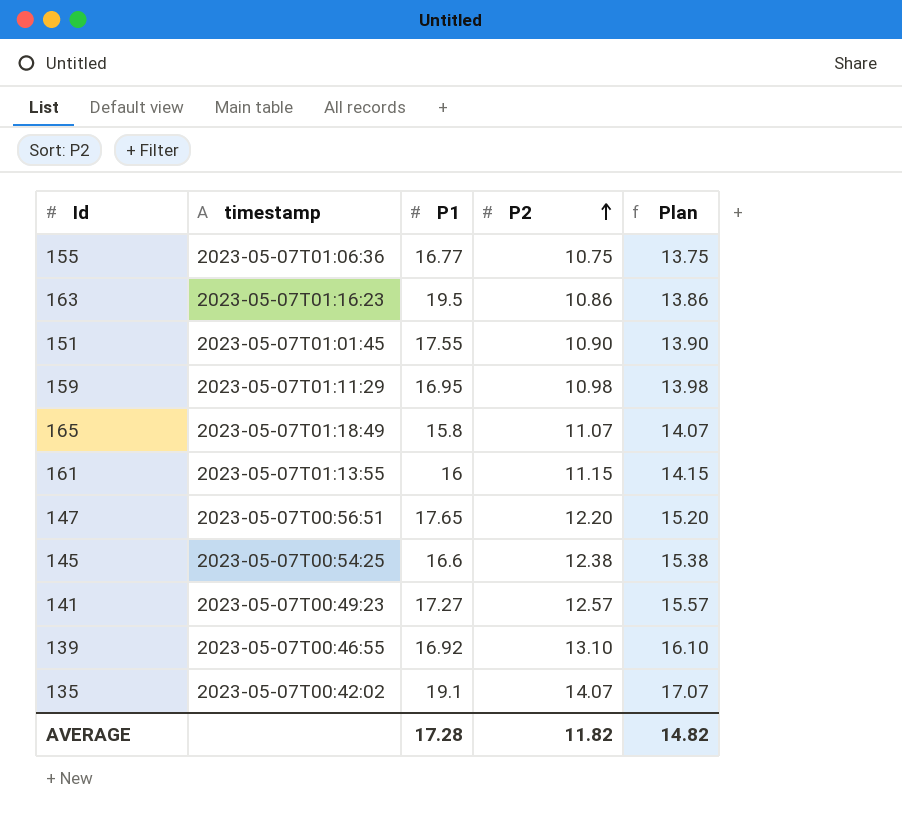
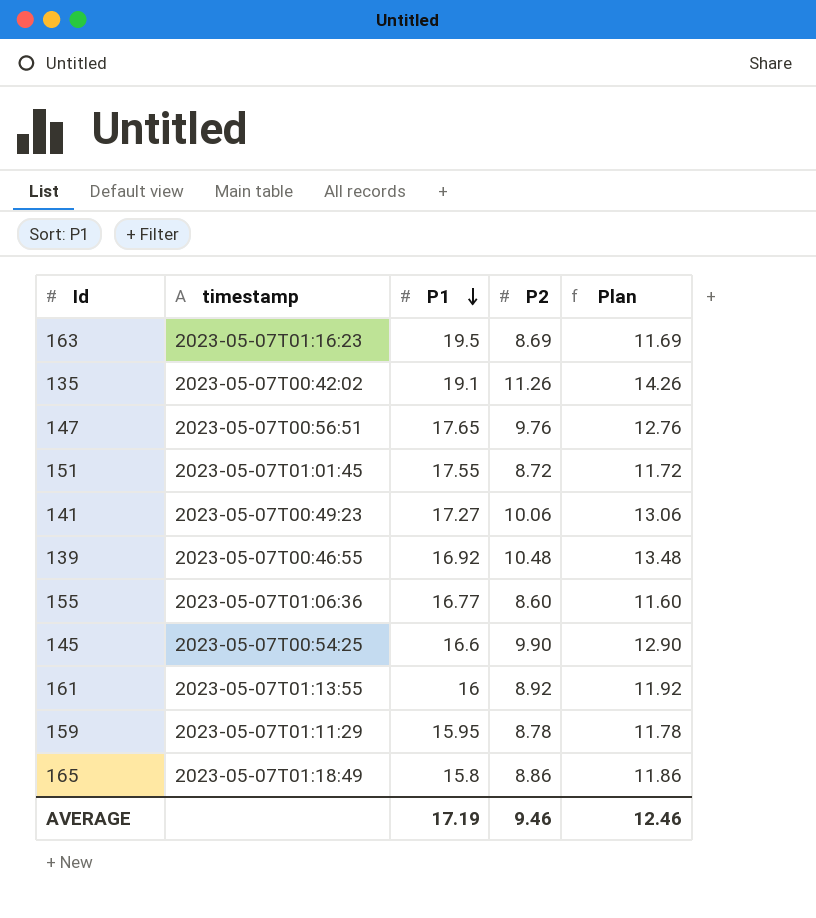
row order: P2 ascending -> P1 descending
163 | P2: 10.86 -> 8.69
163 | Plan: 13.86 -> 11.69
135 | P2: 14.07 -> 11.26
135 | Plan: 17.07 -> 14.26
147 | P2: 12.20 -> 9.76
147 | Plan: 15.20 -> 12.76
151 | P2: 10.90 -> 8.72
151 | Plan: 13.90 -> 11.72
141 | P2: 12.57 -> 10.06
141 | Plan: 15.57 -> 13.06
139 | P2: 13.10 -> 10.48
139 | Plan: 16.10 -> 13.48
155 | P2: 10.75 -> 8.60
155 | Plan: 13.75 -> 11.60
145 | P2: 12.38 -> 9.90
145 | Plan: 15.38 -> 12.90
161 | P2: 11.15 -> 8.92
161 | Plan: 14.15 -> 11.92
159 | P1: 16.95 -> 15.95
159 | P2: 10.98 -> 8.78
159 | Plan: 13.98 -> 11.78
165 | P2: 11.07 -> 8.86
165 | Plan: 14.07 -> 11.86
AVERAGE | P1: 17.28 -> 17.19
AVERAGE | P2: 11.82 -> 9.46
AVERAGE | Plan: 14.82 -> 12.46

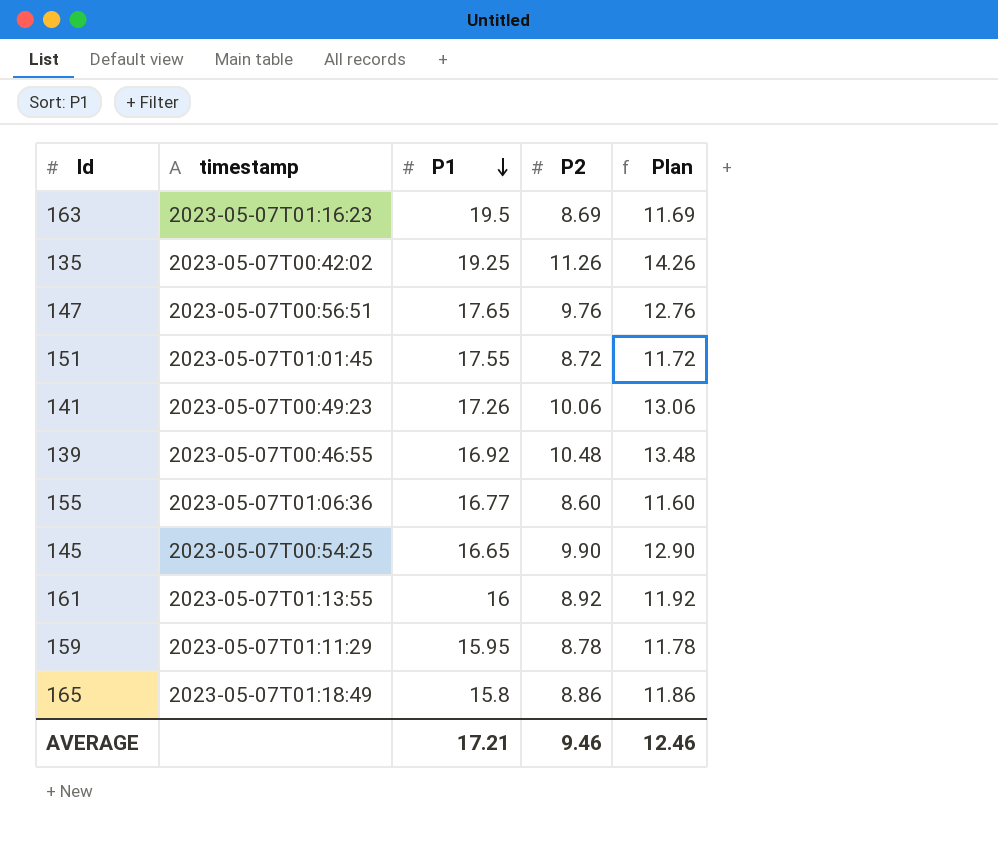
135 | P1: 19.1 -> 19.25
141 | P1: 17.27 -> 17.26
145 | P1: 16.6 -> 16.65
AVERAGE | P1: 17.19 -> 17.21

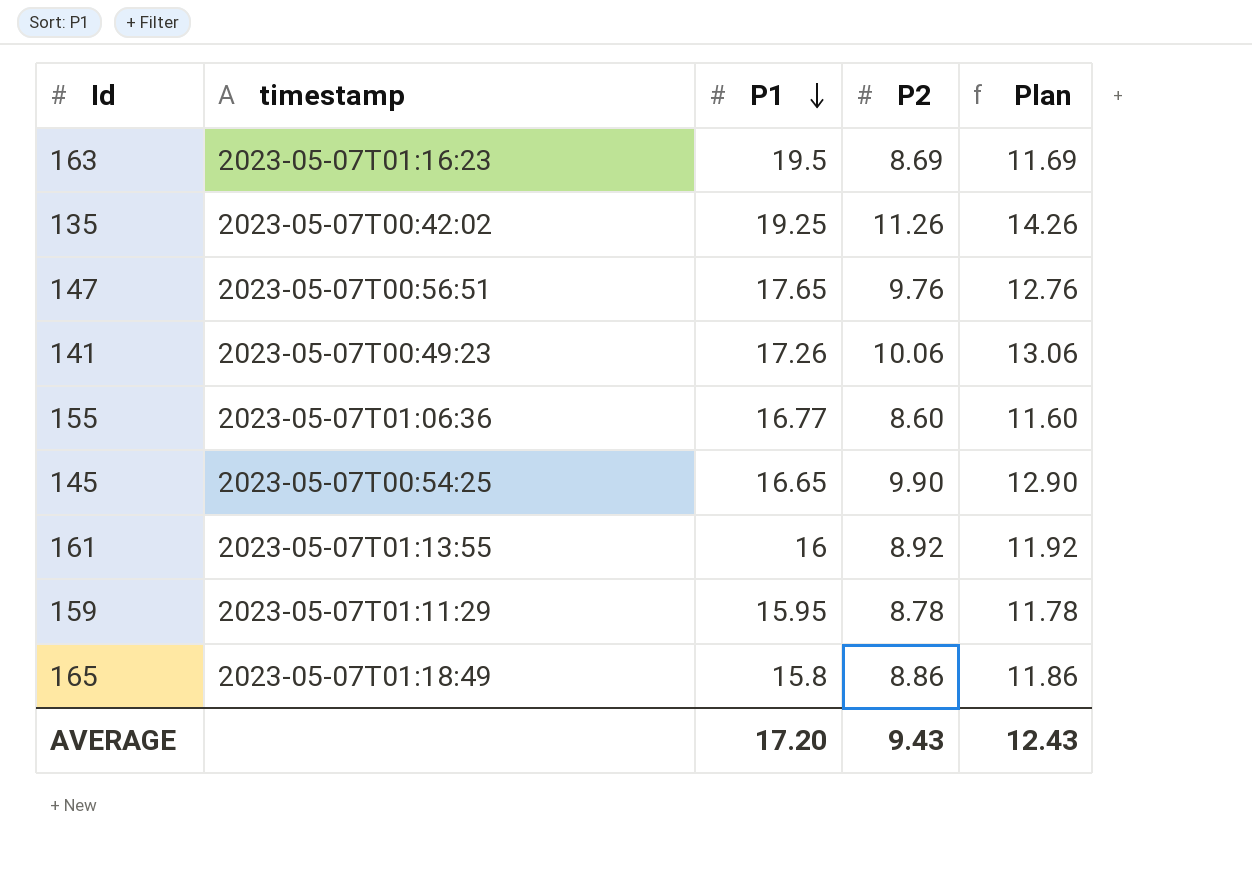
row 151: 2023-05-07T01:01:45 | 17.55 | 8.72 | 11.72 -> none
row 139: 2023-05-07T00:46:55 | 16.92 | 10.48 | 13.48 -> none
AVERAGE | P1: 17.21 -> 17.20
AVERAGE | P2: 9.46 -> 9.43
AVERAGE | Plan: 12.46 -> 12.43

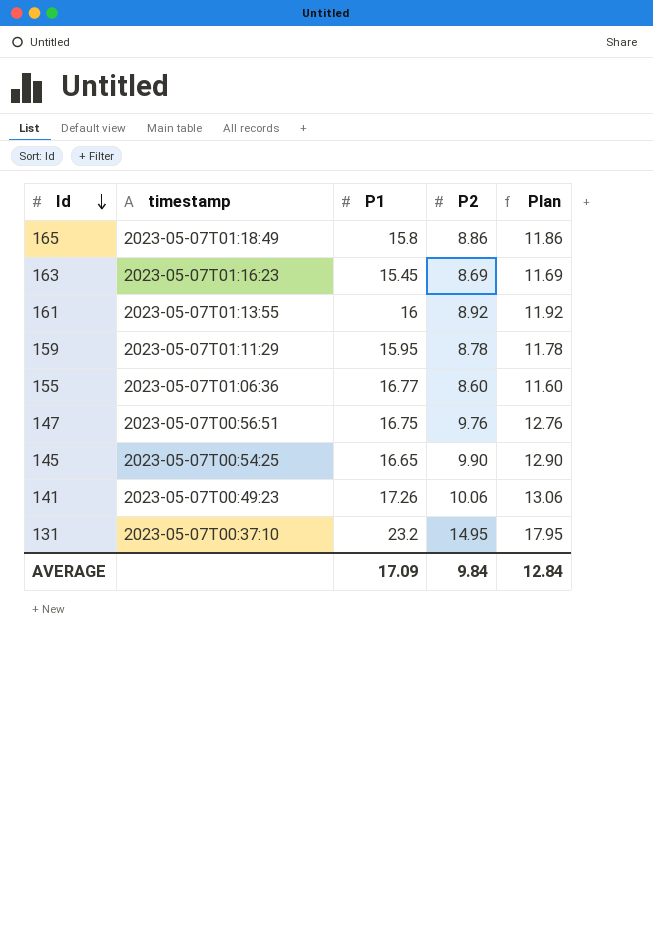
row order: P1 descending -> Id descending
row 135: 2023-05-07T00:42:02 | 19.25 | 11.26 | 14.26 -> none
163 | P1: 19.5 -> 15.45
147 | P1: 17.65 -> 16.75
row 131: none -> 2023-05-07T00:37:10 | 23.2 | 14.95 | 17.95
AVERAGE | P1: 17.20 -> 17.09
AVERAGE | P2: 9.43 -> 9.84
AVERAGE | Plan: 12.43 -> 12.84

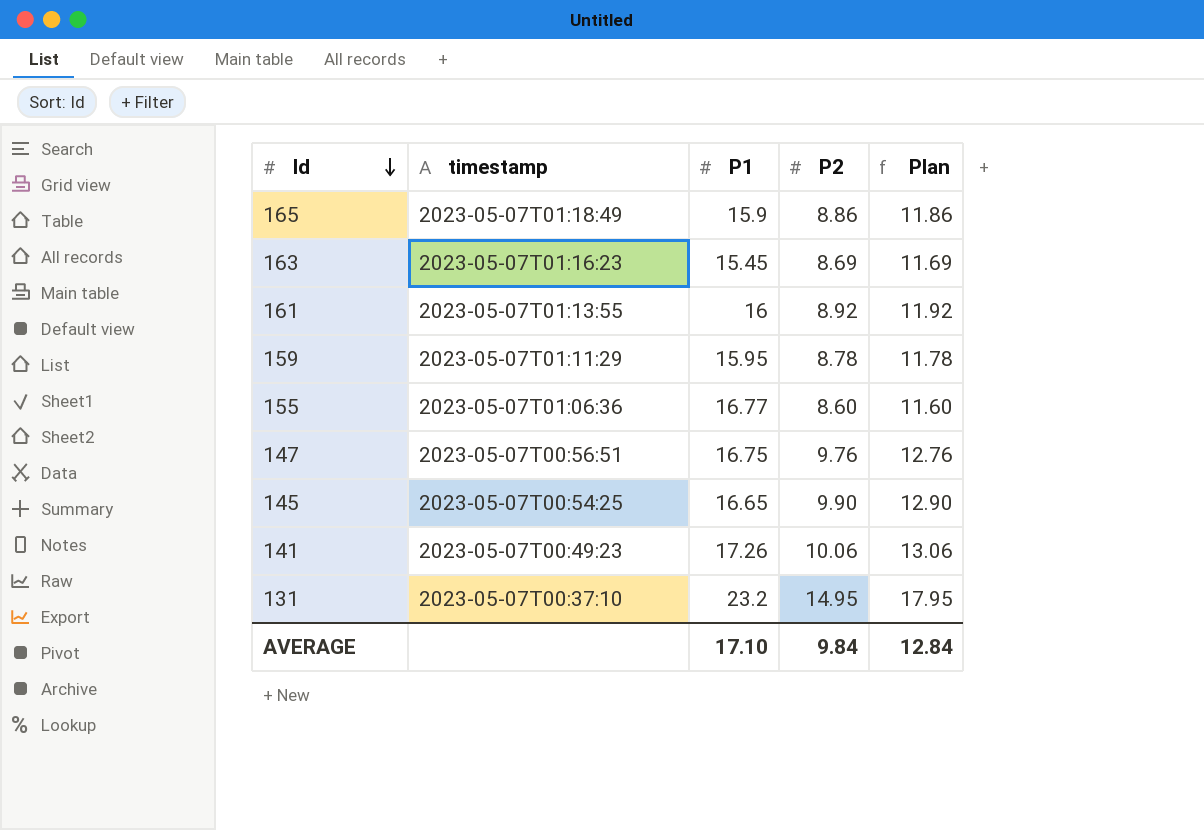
165 | P1: 15.8 -> 15.9
AVERAGE | P1: 17.09 -> 17.10

